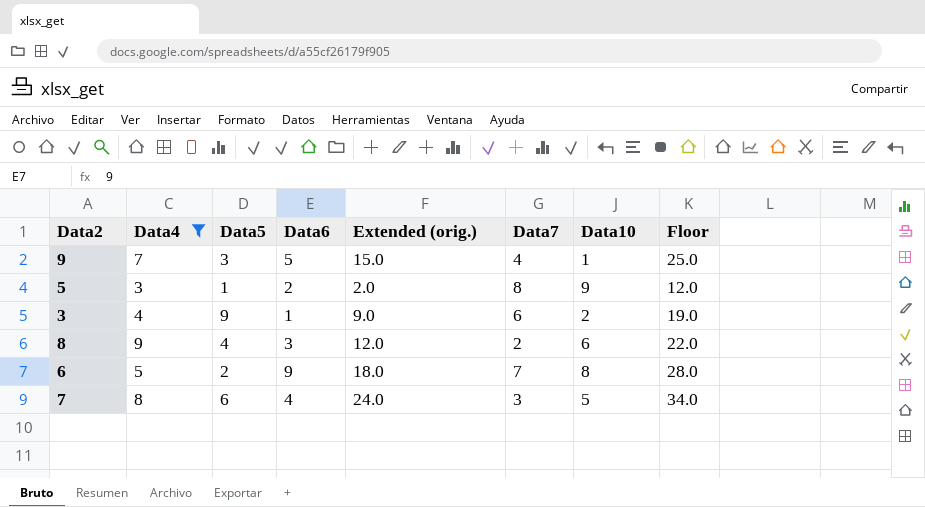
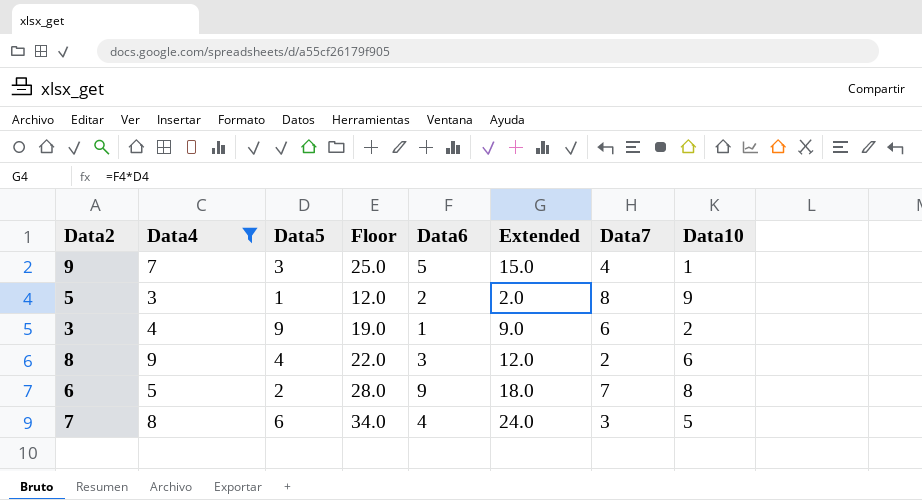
column Floor | position: 8 -> 4
column name: Extended (orig.) -> Extended

